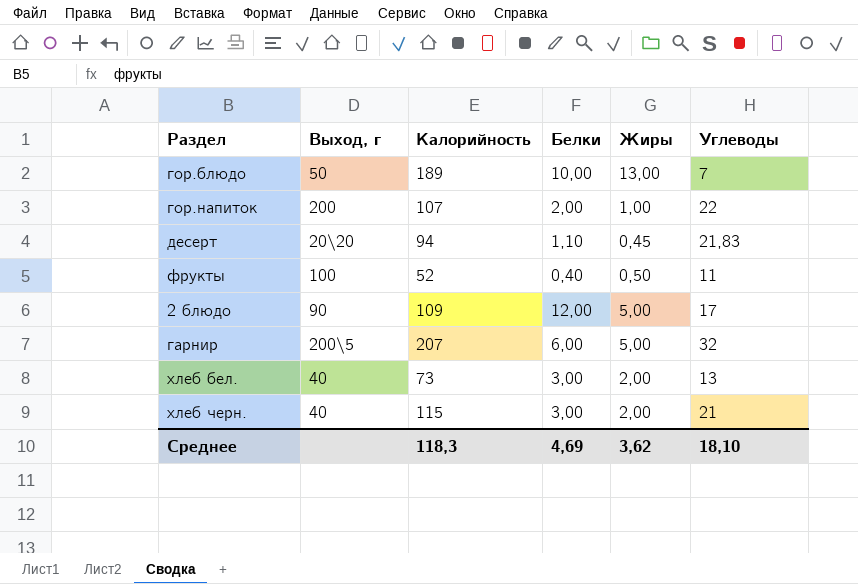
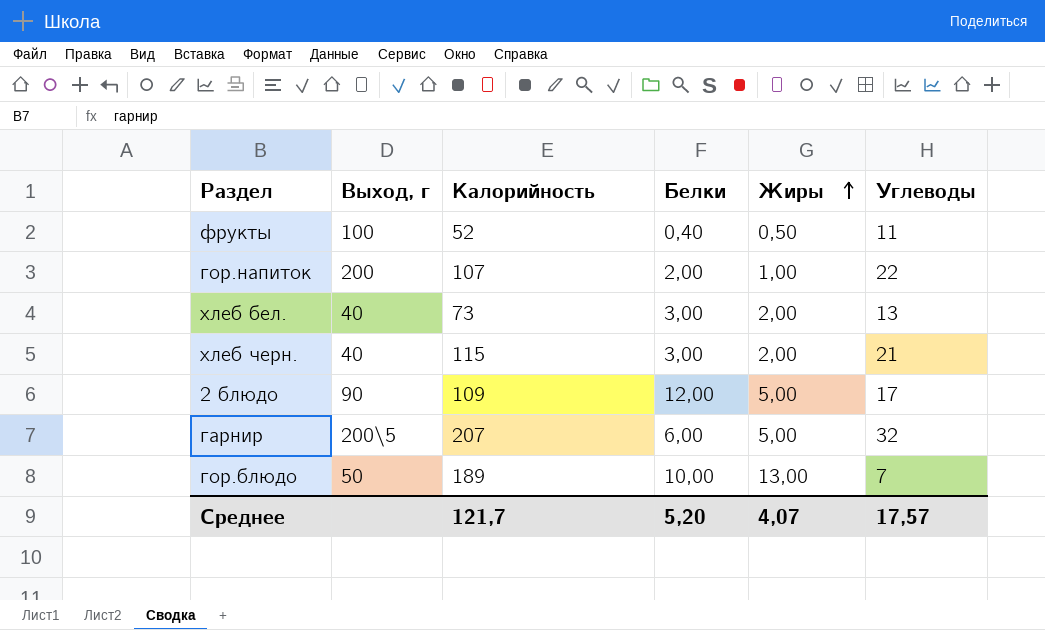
row order: none -> Жиры ascending
row десерт: 20\20 | 94 | 1,10 | 0,45 | 21,83 -> none
Среднее | Калорийность: 118,3 -> 121,7
Среднее | Белки: 4,69 -> 5,20
Среднее | Жиры: 3,62 -> 4,07
Среднее | Углеводы: 18,10 -> 17,57

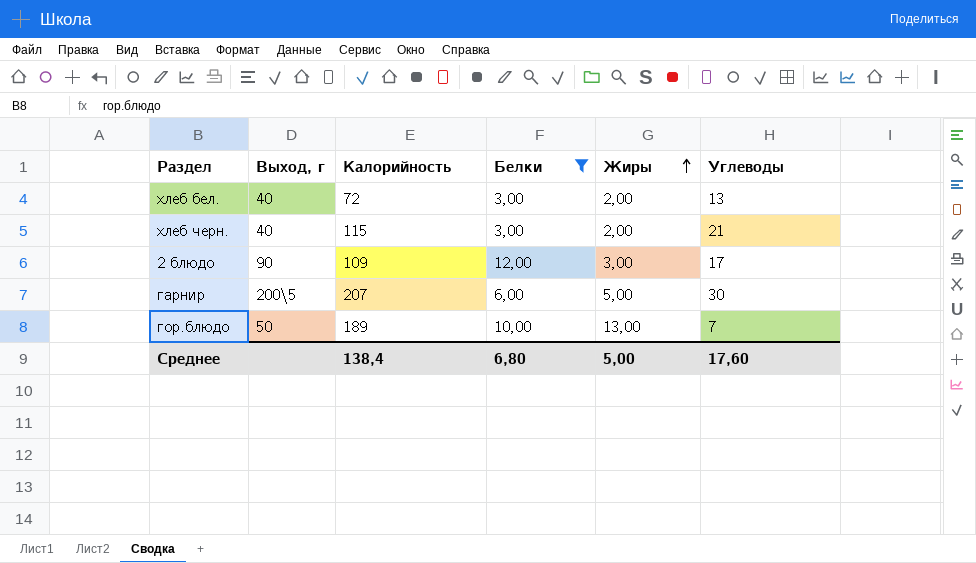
filter: none -> Белки >= 3,00
хлеб бел. | Калорийность: 73 -> 72
2 блюдо | Жиры: 5,00 -> 3,00
гарнир | Углеводы: 32 -> 30
Среднее | Калорийность: 121,7 -> 138,4
Среднее | Белки: 5,20 -> 6,80
Среднее | Жиры: 4,07 -> 5,00
Среднее | Углеводы: 17,57 -> 17,60

